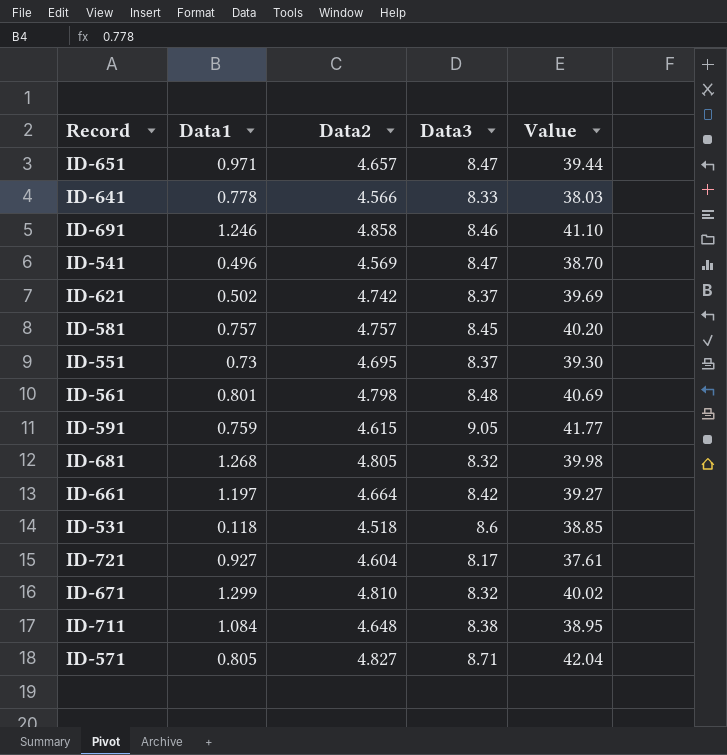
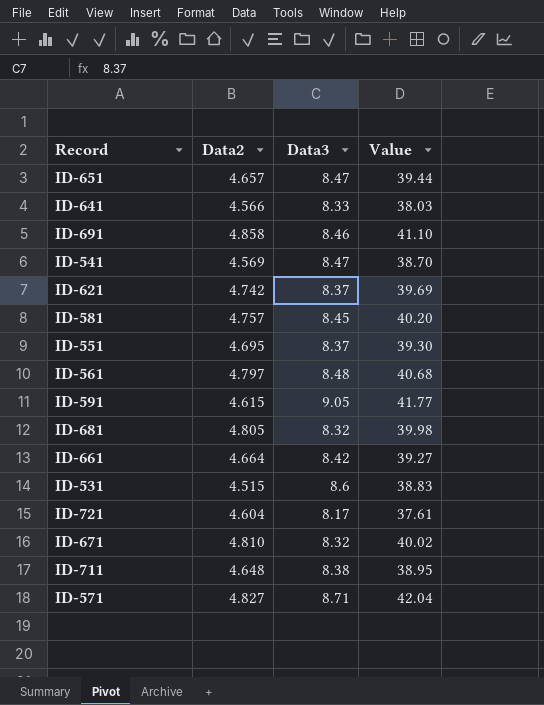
column Data1 | position: 2 -> none
ID-561 | Data2: 4.798 -> 4.797
ID-561 | Value: 40.69 -> 40.68
ID-531 | Data2: 4.518 -> 4.515
ID-531 | Value: 38.85 -> 38.83

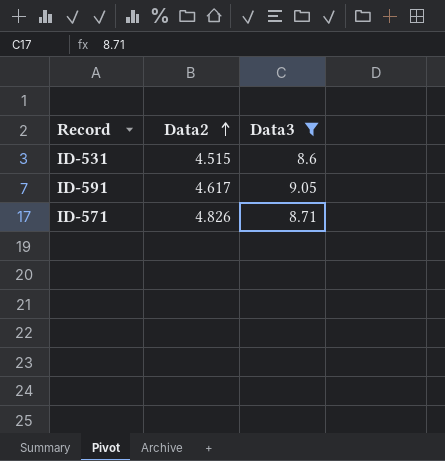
filter: none -> Data3 >= 8.6
row order: none -> Data2 ascending
column Value | formula: [Data2] * [Data3] -> none
ID-591 | Data2: 4.615 -> 4.617
ID-571 | Data2: 4.827 -> 4.826

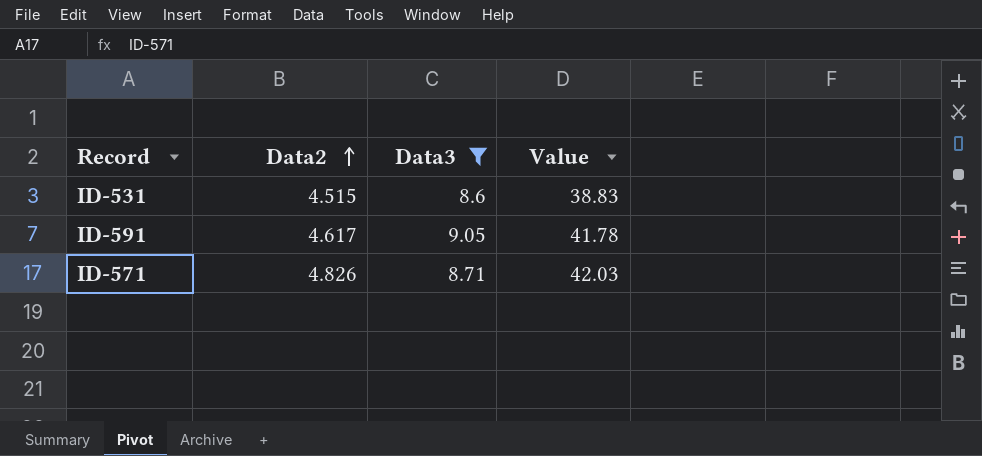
column Value | formula: none -> [Data2] * [Data3]

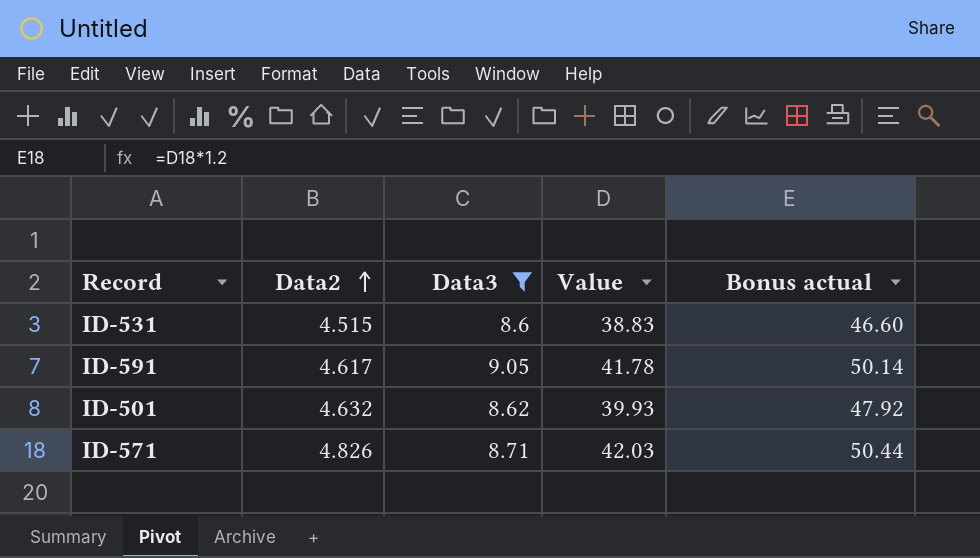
column Bonus actual | formula: none -> [Value] * 1.2
row ID-501: none -> 4.632 | 8.62 | 39.93 | 47.92

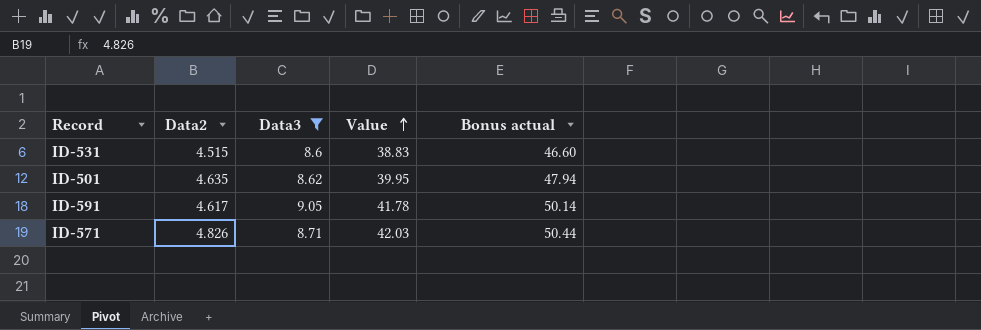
row order: Data2 ascending -> Value ascending
ID-501 | Data2: 4.632 -> 4.635
ID-501 | Value: 39.93 -> 39.95
ID-501 | Bonus actual: 47.92 -> 47.94

